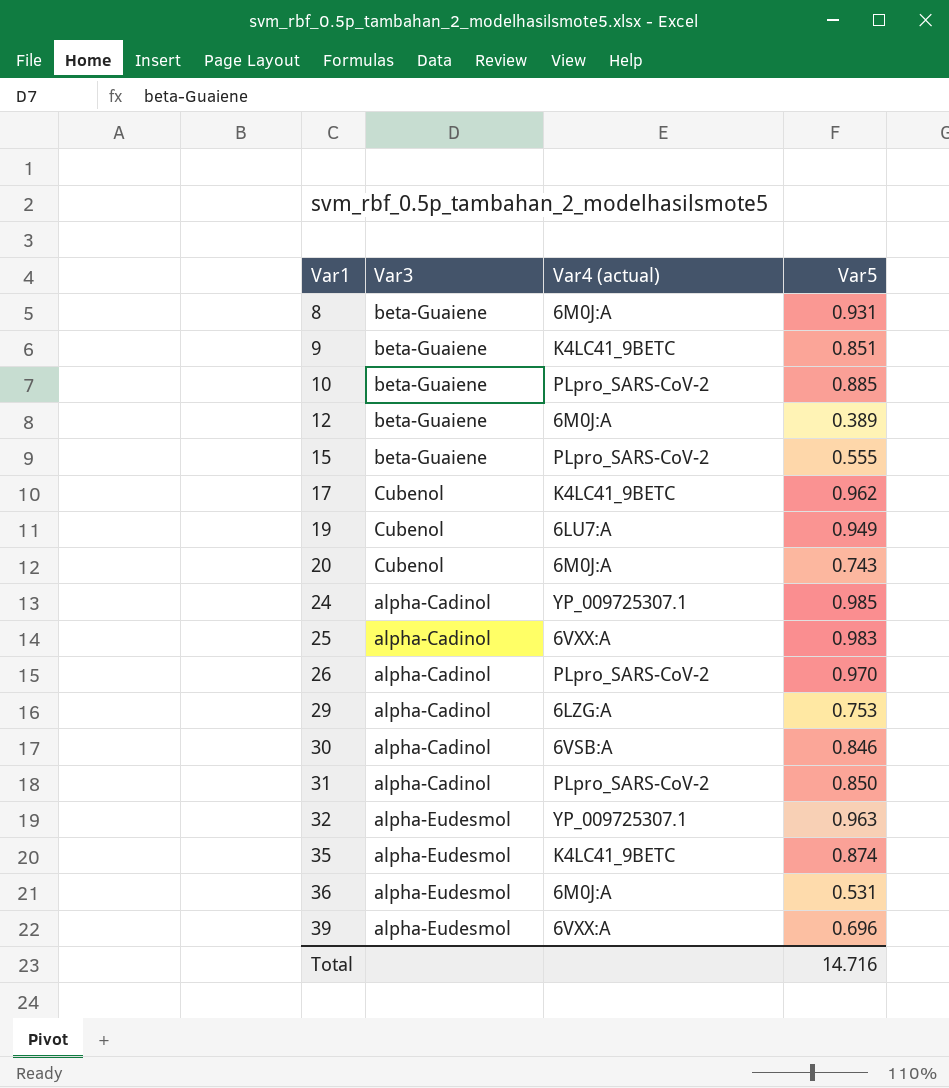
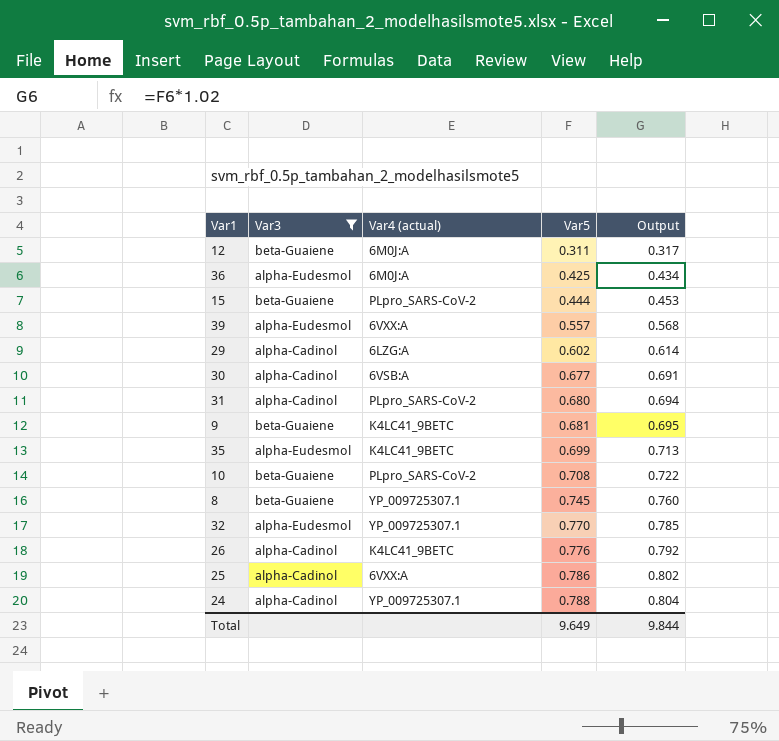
filter: none -> Var3 != Cubenol
row order: Var1 ascending -> Var5 ascending
column Output | formula: none -> [Var5] * 1.02
12 | Var5: 0.389 -> 0.311
36 | Var5: 0.531 -> 0.425
15 | Var5: 0.555 -> 0.444
39 | Var5: 0.696 -> 0.557
29 | Var5: 0.753 -> 0.602
30 | Var5: 0.846 -> 0.677
31 | Var5: 0.850 -> 0.680
9 | Var5: 0.851 -> 0.681
35 | Var5: 0.874 -> 0.699
10 | Var5: 0.885 -> 0.708
8 | Var4 (actual): 6M0J:A -> YP_009725307.1
8 | Var5: 0.931 -> 0.745
32 | Var5: 0.963 -> 0.770
26 | Var4 (actual): PLpro_SARS-CoV-2 -> K4LC41_9BETC
26 | Var5: 0.970 -> 0.776
25 | Var5: 0.983 -> 0.786
24 | Var5: 0.985 -> 0.788
Total | Var5: 14.716 -> 9.649

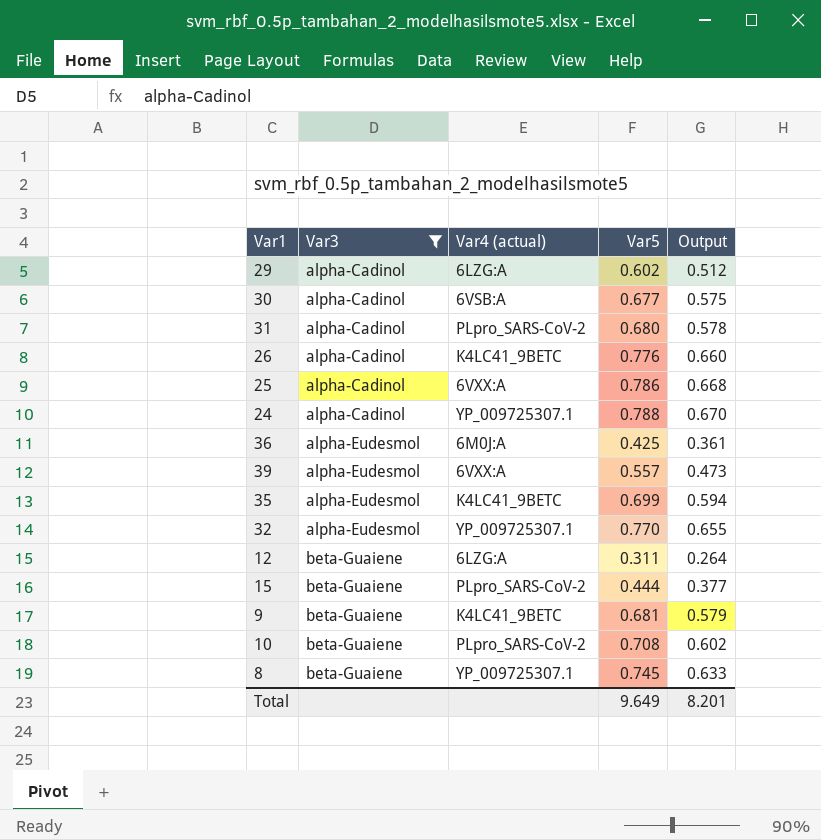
row order: Var5 ascending -> Var3 ascending
column Output | formula: [Var5] * 1.02 -> [Var5] * 0.85
12 | Var4 (actual): 6M0J:A -> 6LZG:A
Total | Output: 9.844 -> 8.201

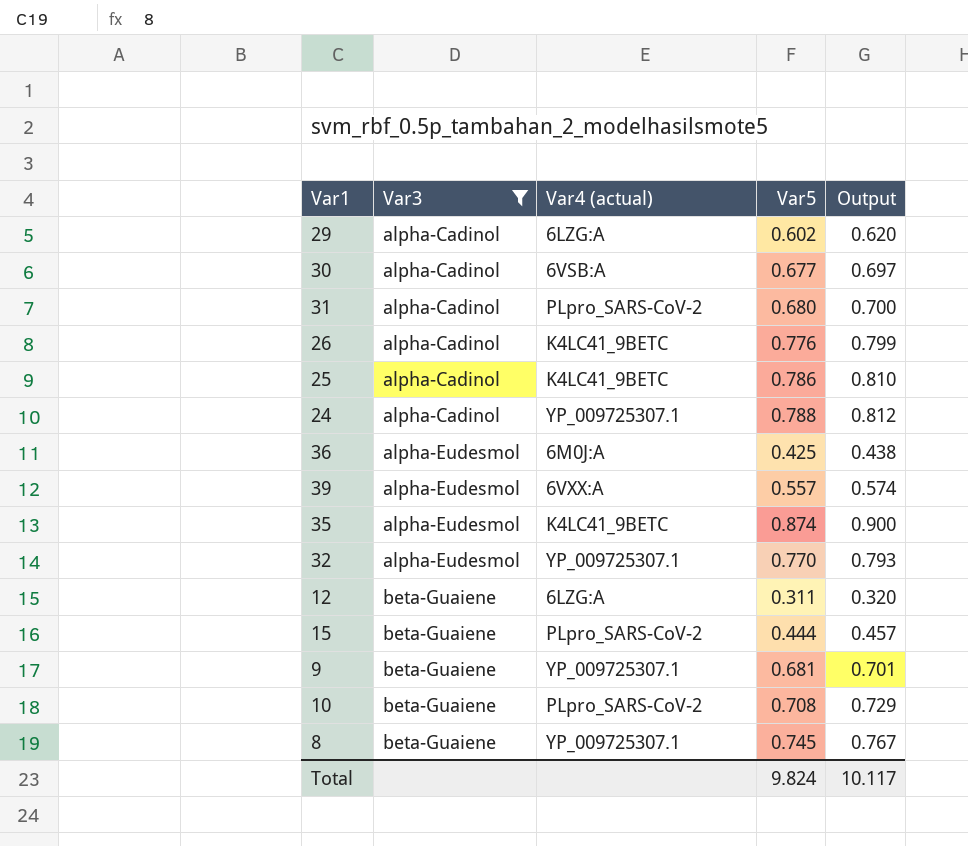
column Output | formula: [Var5] * 0.85 -> [Var5] * 1.03
25 | Var4 (actual): 6VXX:A -> K4LC41_9BETC
35 | Var5: 0.699 -> 0.874
9 | Var4 (actual): K4LC41_9BETC -> YP_009725307.1
Total | Var5: 9.649 -> 9.824
Total | Output: 8.201 -> 10.117

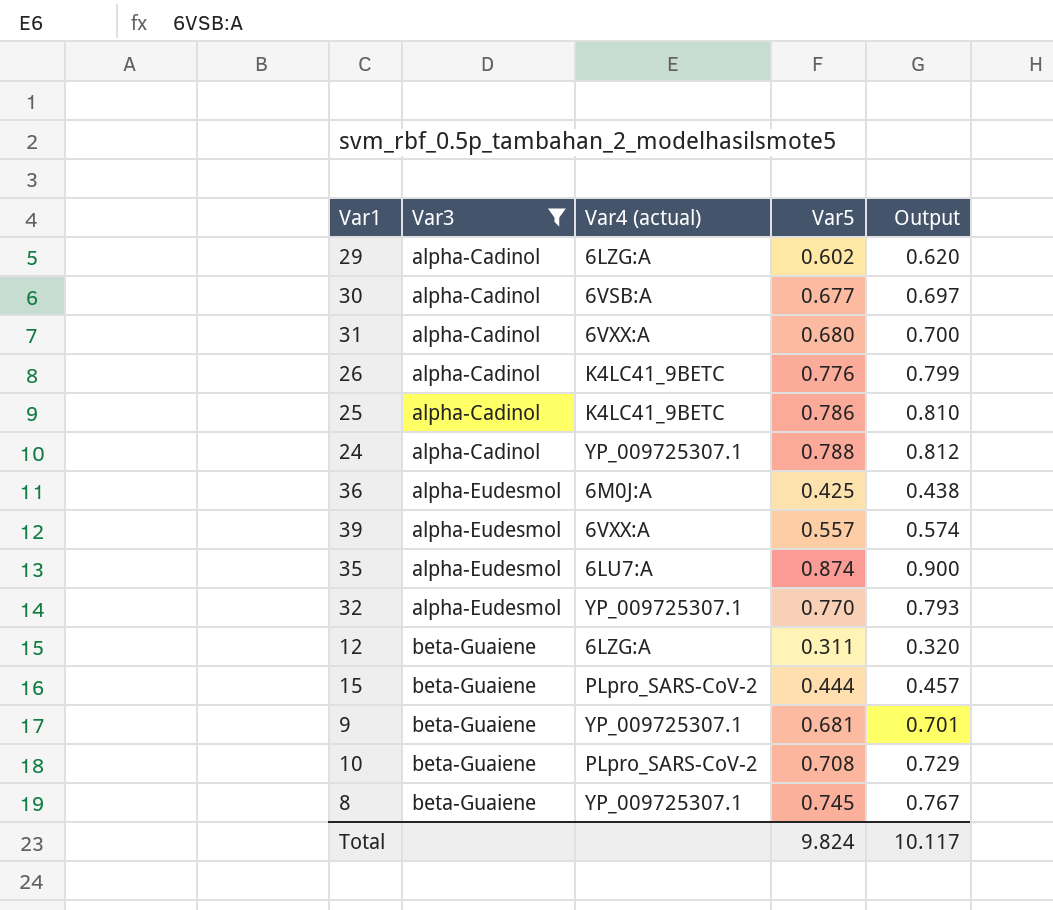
31 | Var4 (actual): PLpro_SARS-CoV-2 -> 6VXX:A
35 | Var4 (actual): K4LC41_9BETC -> 6LU7:A

